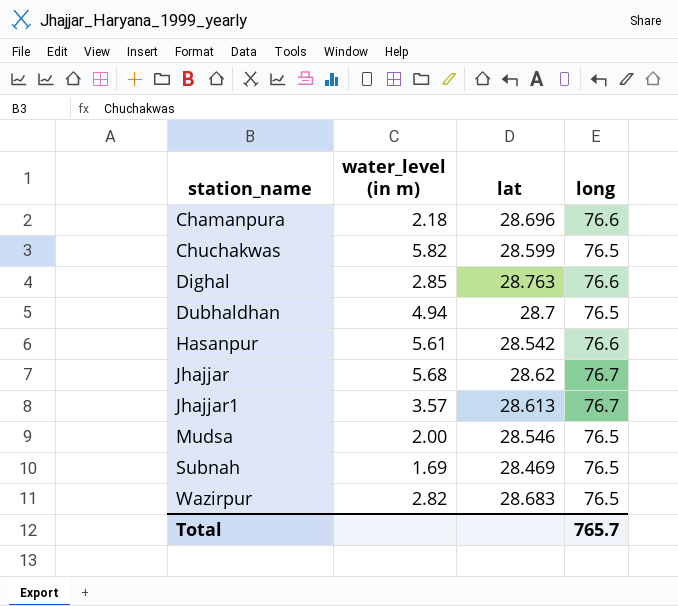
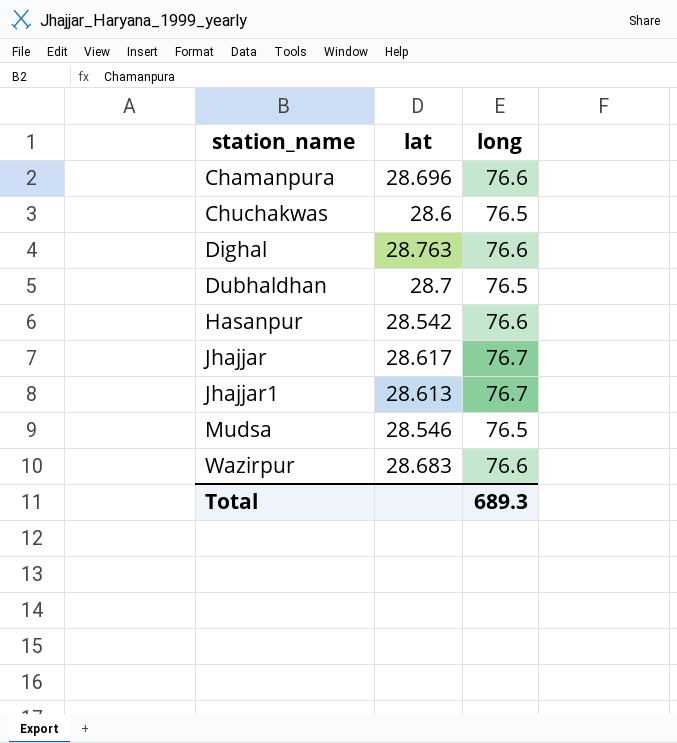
column water_level (in m) | position: 2 -> none
row Subnah: 1.69 | 28.469 | 76.5 -> none
Chuchakwas | lat: 28.599 -> 28.6
Jhajjar | lat: 28.62 -> 28.617
Wazirpur | long: 76.5 -> 76.6
Total | long: 765.7 -> 689.3

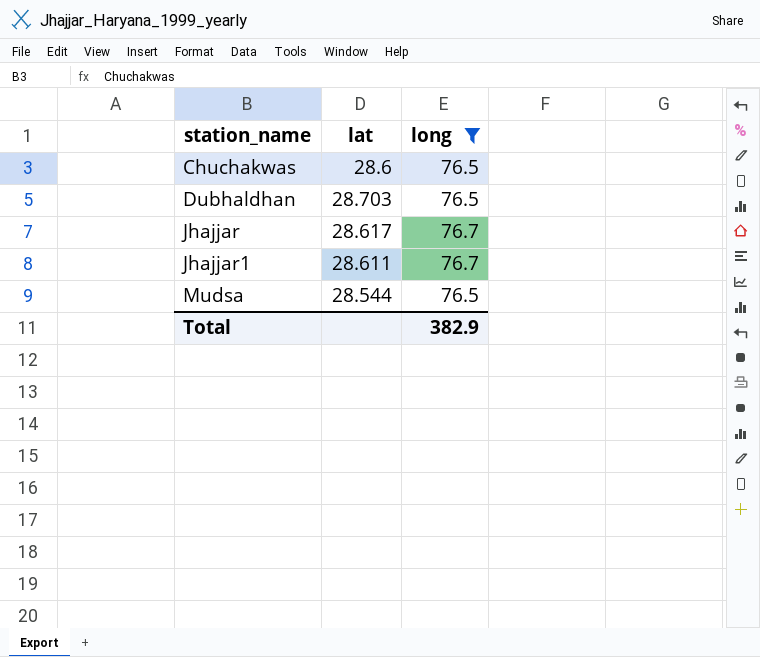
filter: none -> long != 76.6
Dubhaldhan | lat: 28.7 -> 28.703
Jhajjar1 | lat: 28.613 -> 28.611
Mudsa | lat: 28.546 -> 28.544
Total | long: 689.3 -> 382.9

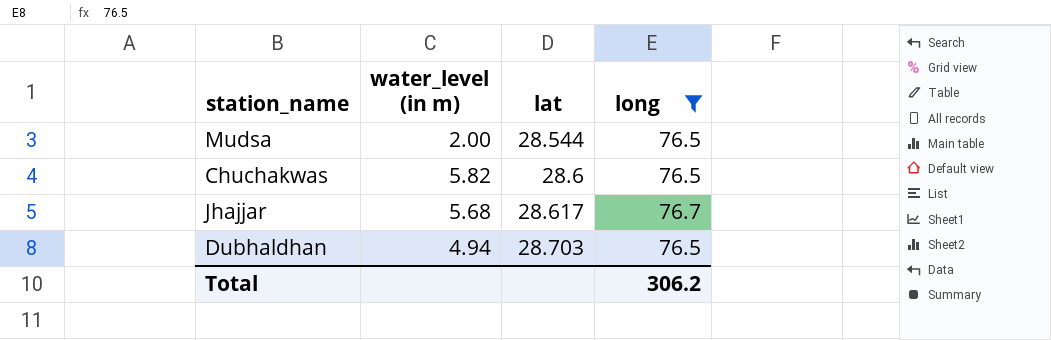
row order: station_name ascending -> lat ascending
column water_level (in m) | position: none -> 2
row Jhajjar1: 28.611 | 76.7 -> none
Total | long: 382.9 -> 306.2

